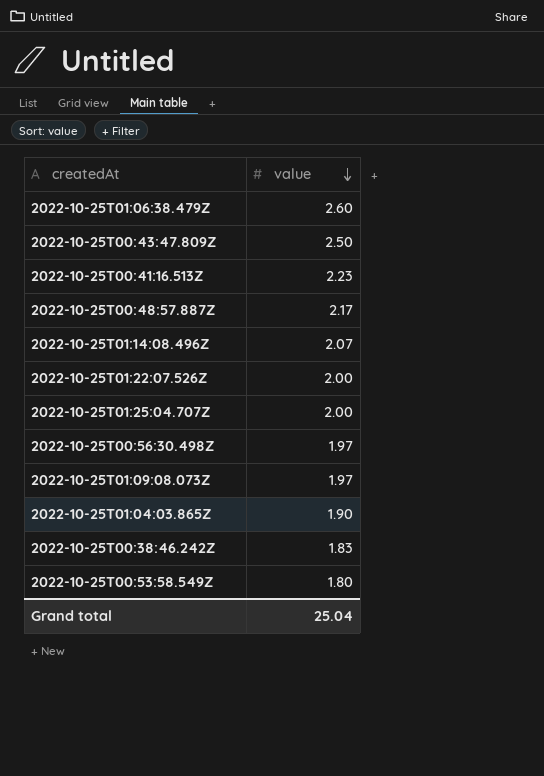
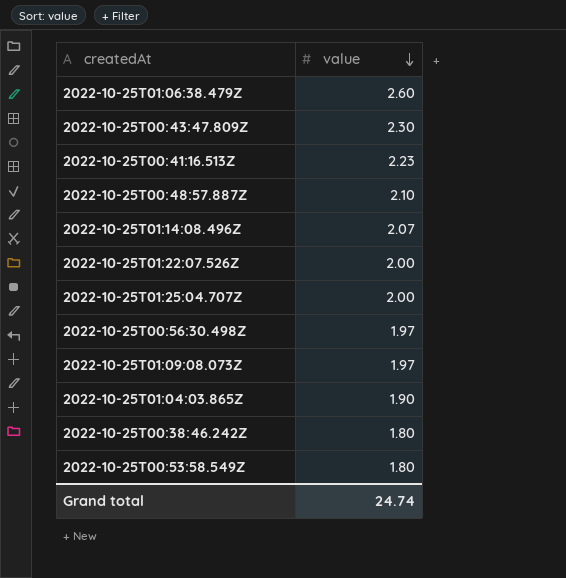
2022-10-25T00:43:47.809Z | value: 2.50 -> 2.30
2022-10-25T00:48:57.887Z | value: 2.17 -> 2.10
2022-10-25T00:38:46.242Z | value: 1.83 -> 1.80
Grand total | value: 25.04 -> 24.74

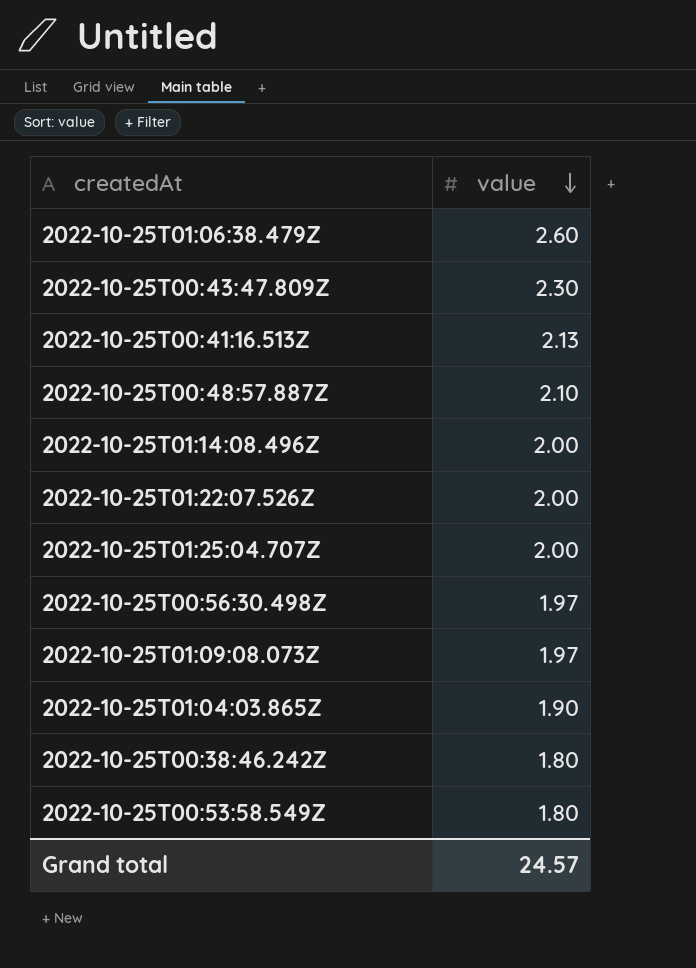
2022-10-25T00:41:16.513Z | value: 2.23 -> 2.13
2022-10-25T01:14:08.496Z | value: 2.07 -> 2.00
Grand total | value: 24.74 -> 24.57

